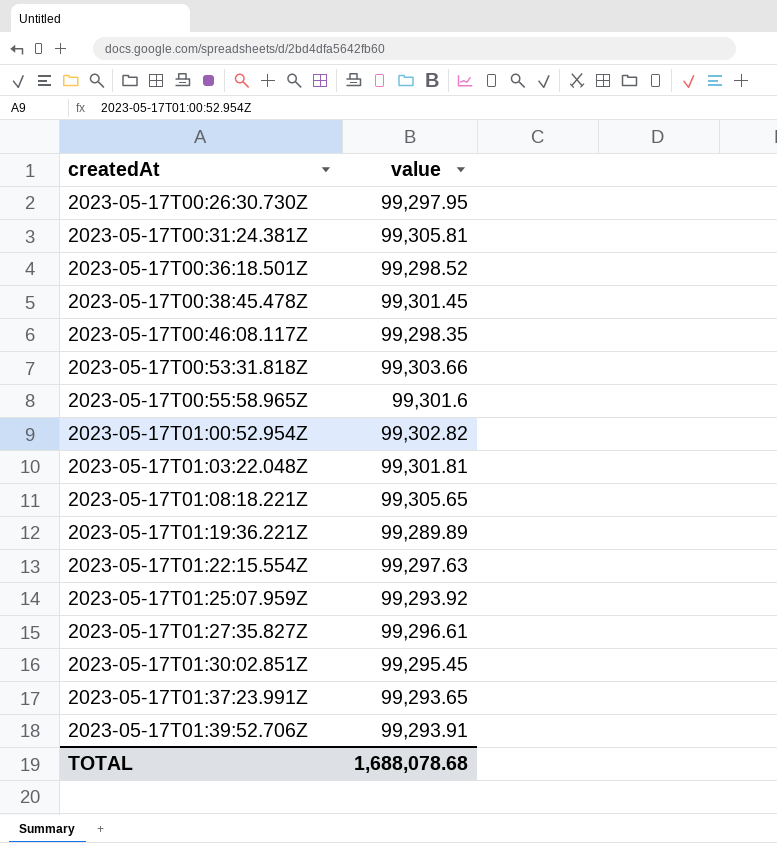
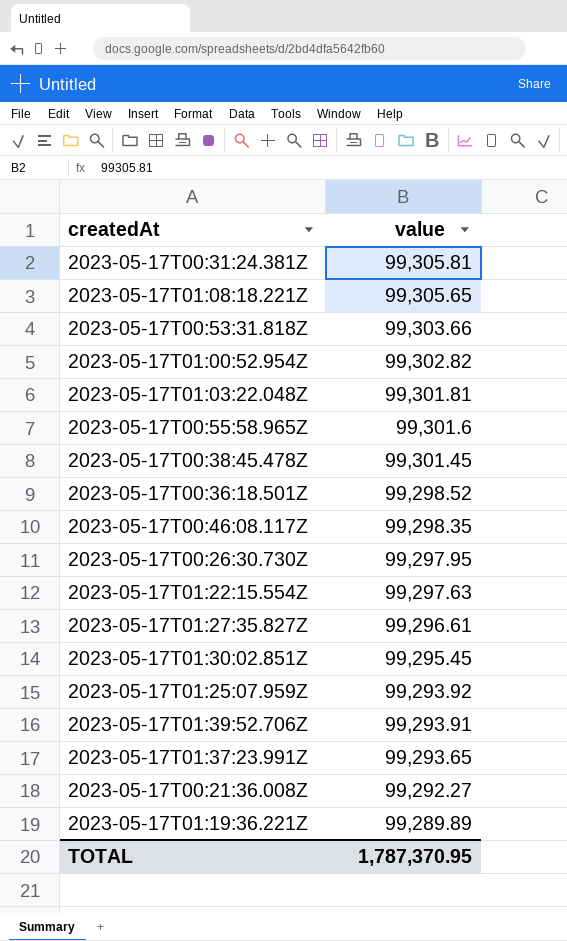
row order: createdAt ascending -> value descending
row 2023-05-17T00:21:36.008Z: none -> 99,292.27
TOTAL | value: 1,688,078.68 -> 1,787,370.95

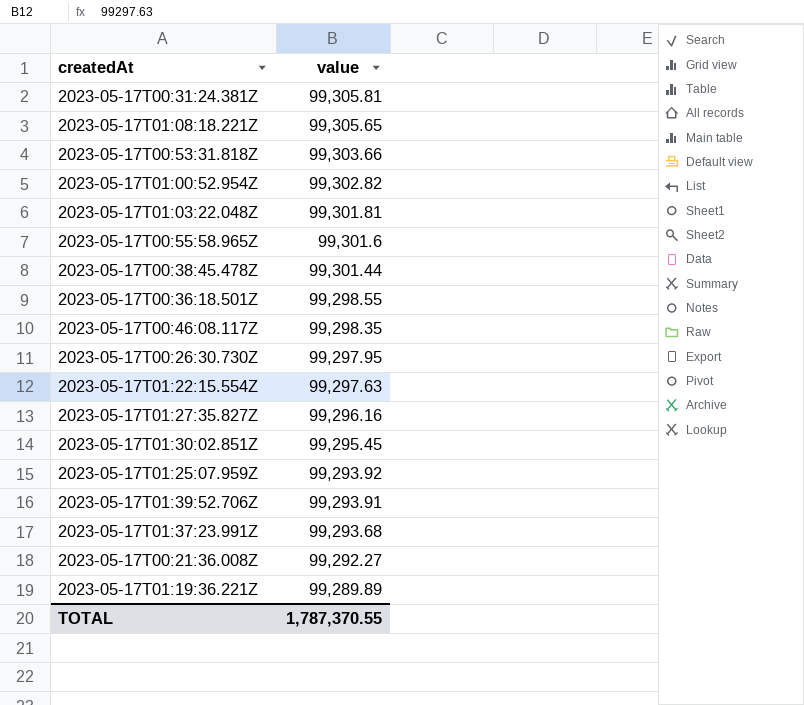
2023-05-17T00:38:45.478Z | value: 99,301.45 -> 99,301.44
2023-05-17T00:36:18.501Z | value: 99,298.52 -> 99,298.55
2023-05-17T01:27:35.827Z | value: 99,296.61 -> 99,296.16
2023-05-17T01:37:23.991Z | value: 99,293.65 -> 99,293.68
TOTAL | value: 1,787,370.95 -> 1,787,370.55

